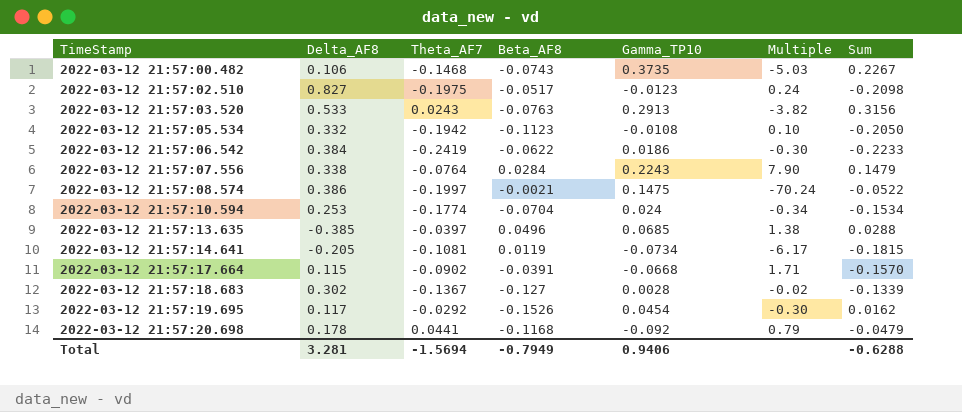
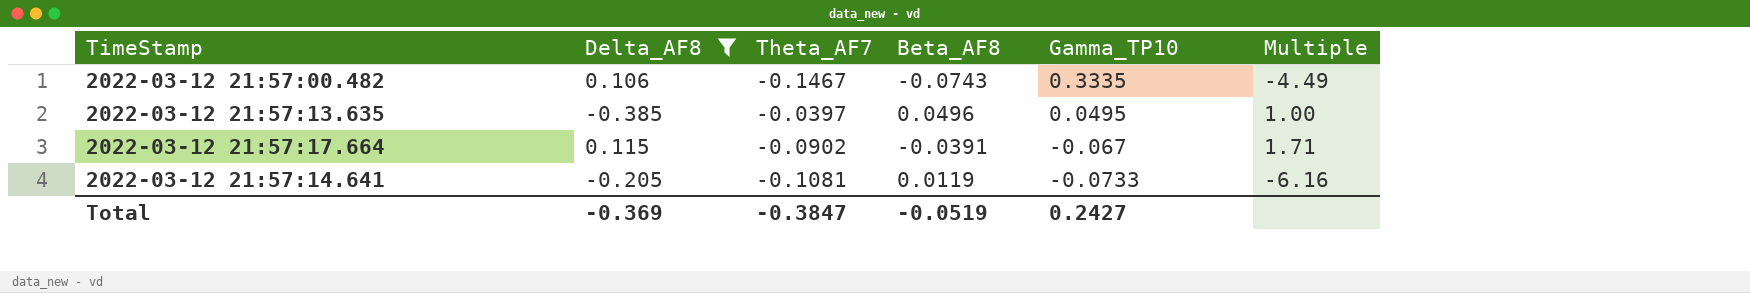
filter: none -> Delta_AF8 <= 0.115
row order: TimeStamp ascending -> Gamma_TP10 descending
column Sum | formula: [Theta_AF7] + [Gamma_TP10] -> none
2022-03-12 21:57:00.482 | Theta_AF7: -0.1468 -> -0.1467
2022-03-12 21:57:00.482 | Gamma_TP10: 0.3735 -> 0.3335
2022-03-12 21:57:00.482 | Multiple: -5.03 -> -4.49
2022-03-12 21:57:13.635 | Gamma_TP10: 0.0685 -> 0.0495
2022-03-12 21:57:13.635 | Multiple: 1.38 -> 1.00
2022-03-12 21:57:17.664 | Gamma_TP10: -0.0668 -> -0.067
2022-03-12 21:57:14.641 | Gamma_TP10: -0.0734 -> -0.0733
2022-03-12 21:57:14.641 | Multiple: -6.17 -> -6.16
Total | Delta_AF8: 3.281 -> -0.369
Total | Theta_AF7: -1.5694 -> -0.3847
Total | Beta_AF8: -0.7949 -> -0.0519
Total | Gamma_TP10: 0.9406 -> 0.2427

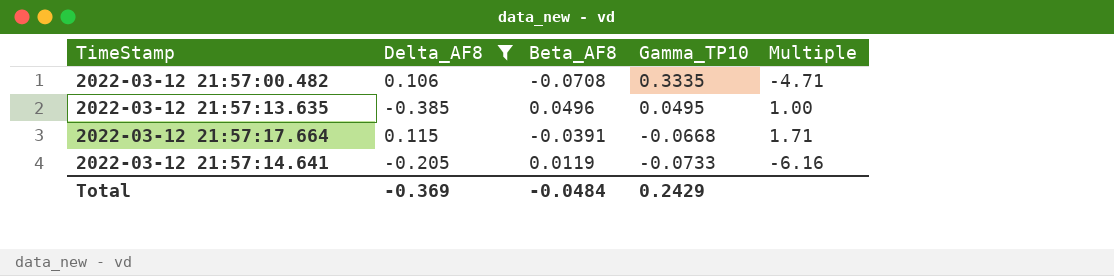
column Theta_AF7 | position: 3 -> none
2022-03-12 21:57:00.482 | Beta_AF8: -0.0743 -> -0.0708
2022-03-12 21:57:00.482 | Multiple: -4.49 -> -4.71
2022-03-12 21:57:17.664 | Gamma_TP10: -0.067 -> -0.0668
Total | Beta_AF8: -0.0519 -> -0.0484
Total | Gamma_TP10: 0.2427 -> 0.2429

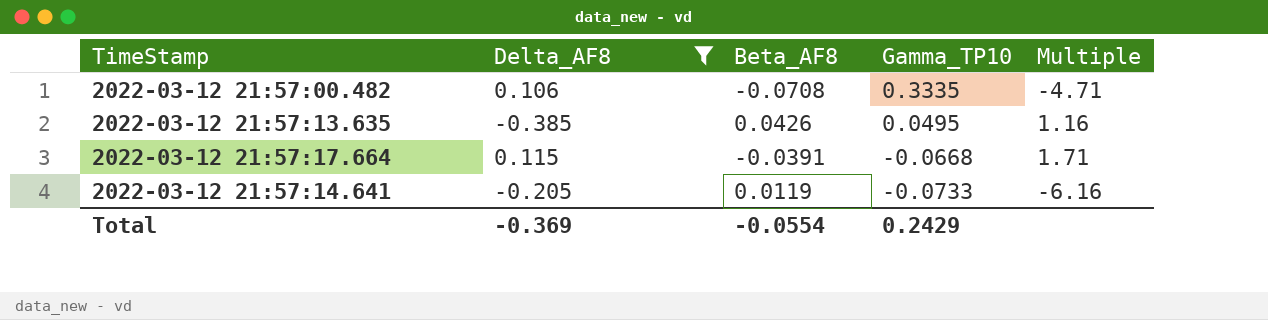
2022-03-12 21:57:13.635 | Beta_AF8: 0.0496 -> 0.0426
2022-03-12 21:57:13.635 | Multiple: 1.00 -> 1.16
Total | Beta_AF8: -0.0484 -> -0.0554

